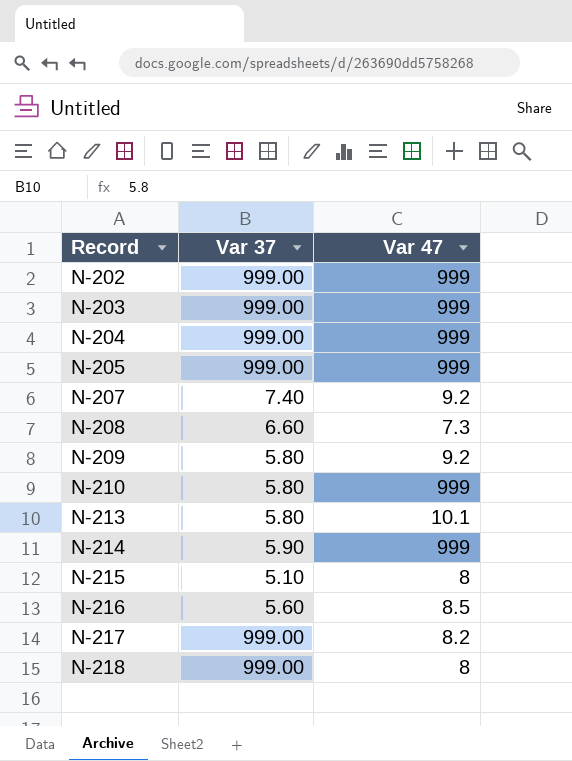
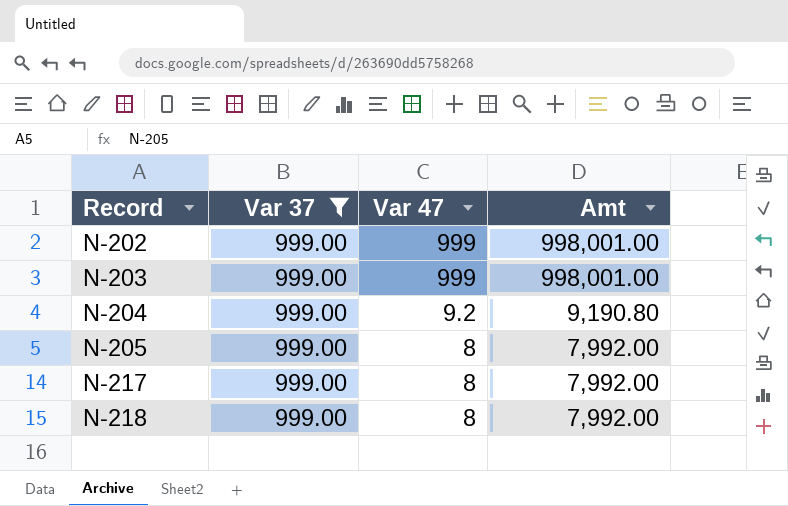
filter: none -> Var 37 = 999.00
column Amt | formula: none -> [Var 37] * [Var 47]
N-204 | Var 47: 999 -> 9.2
N-205 | Var 47: 999 -> 8
N-217 | Var 47: 8.2 -> 8

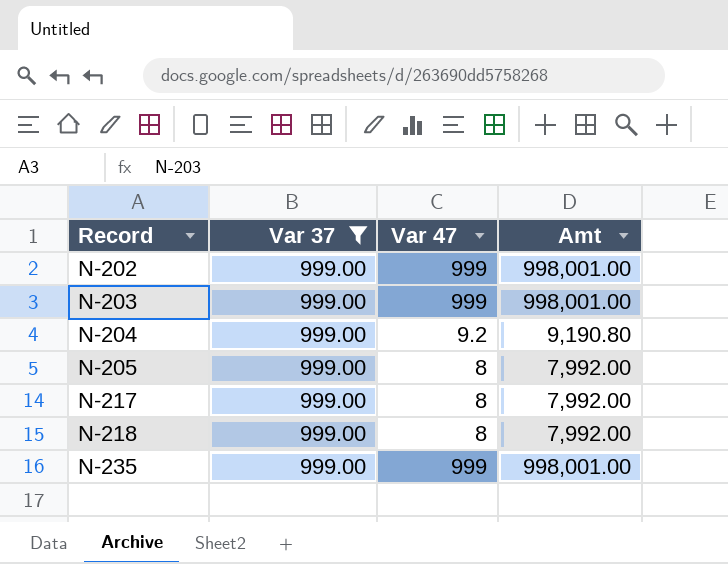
row N-235: none -> 999.00 | 999 | 998,001.00

